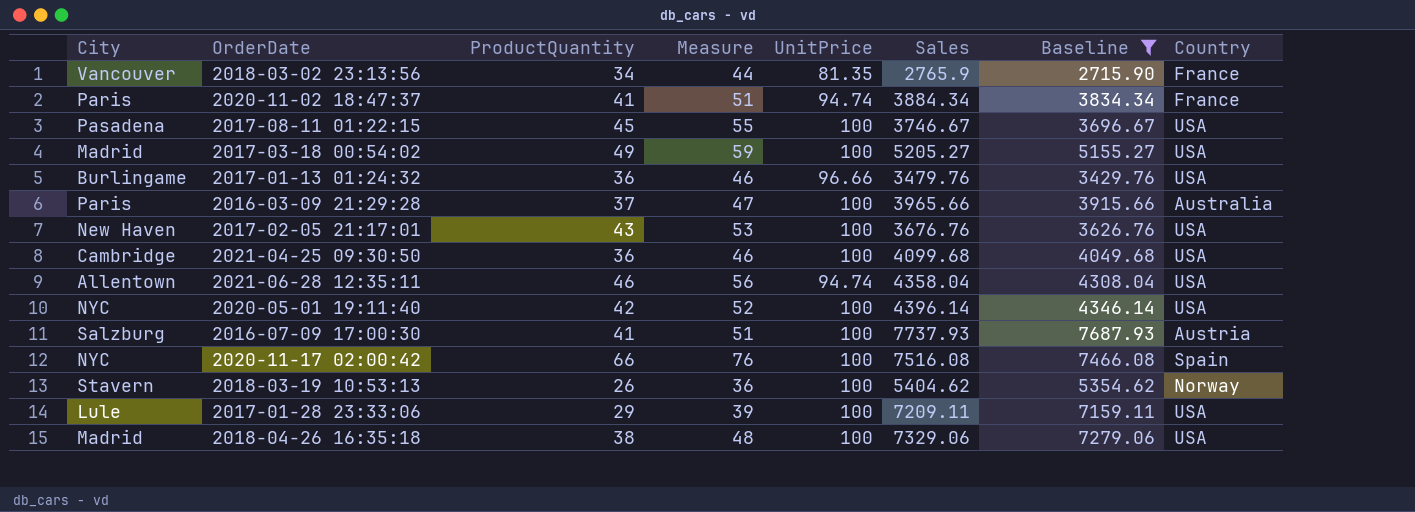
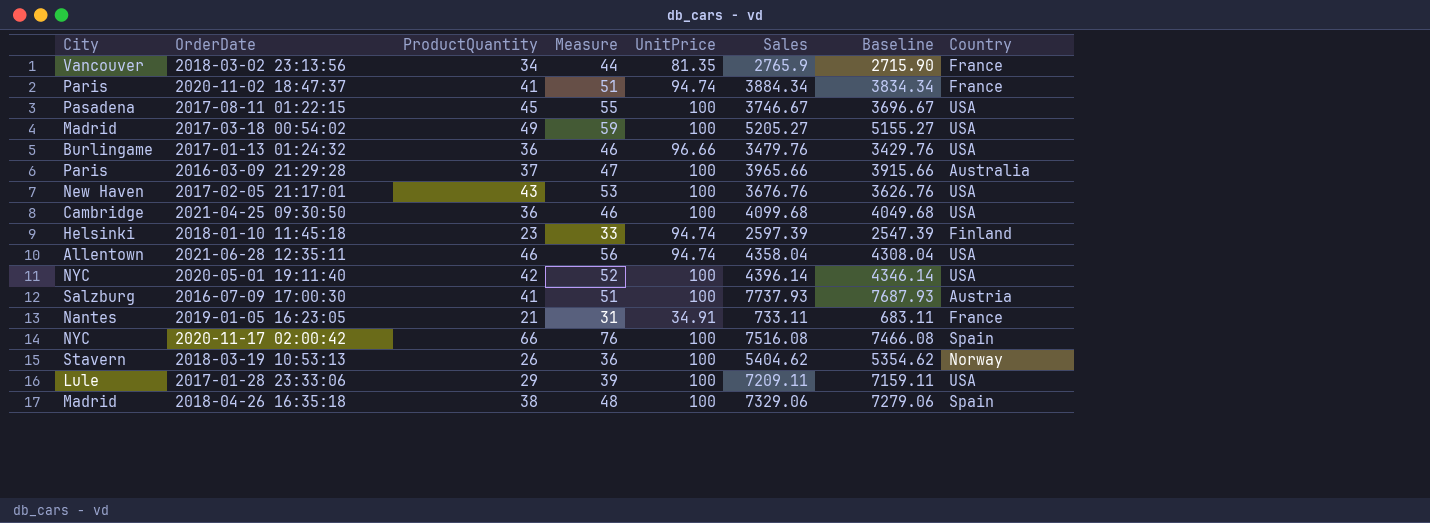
filter: Baseline >= 2715.90 -> none
2018-04-26 16:35:18 | Country: USA -> Spain

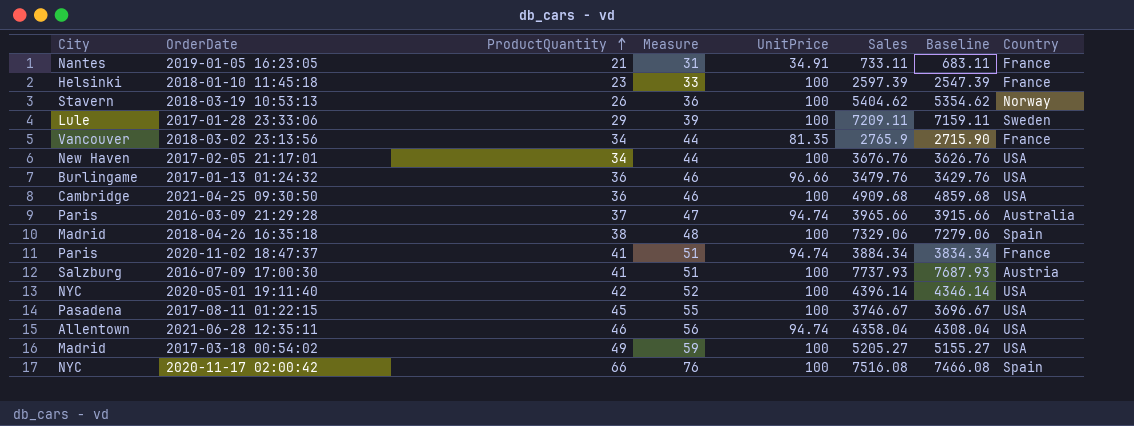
row order: none -> ProductQuantity ascending
2018-01-10 11:45:18 | UnitPrice: 94.74 -> 100
2018-01-10 11:45:18 | Country: Finland -> France
2017-01-28 23:33:06 | Country: USA -> Sweden
2017-02-05 21:17:01 | ProductQuantity: 43 -> 34
2017-02-05 21:17:01 | Measure: 53 -> 44
2021-04-25 09:30:50 | Sales: 4099.68 -> 4909.68
2021-04-25 09:30:50 | Baseline: 4049.68 -> 4859.68
2016-03-09 21:29:28 | UnitPrice: 100 -> 94.74

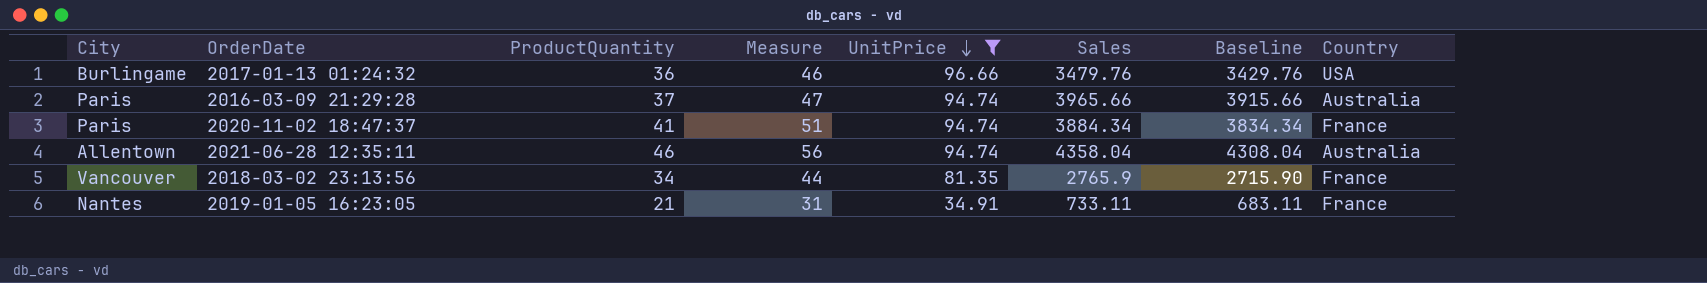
filter: none -> UnitPrice != 100
row order: ProductQuantity ascending -> UnitPrice descending
2021-06-28 12:35:11 | Country: USA -> Australia

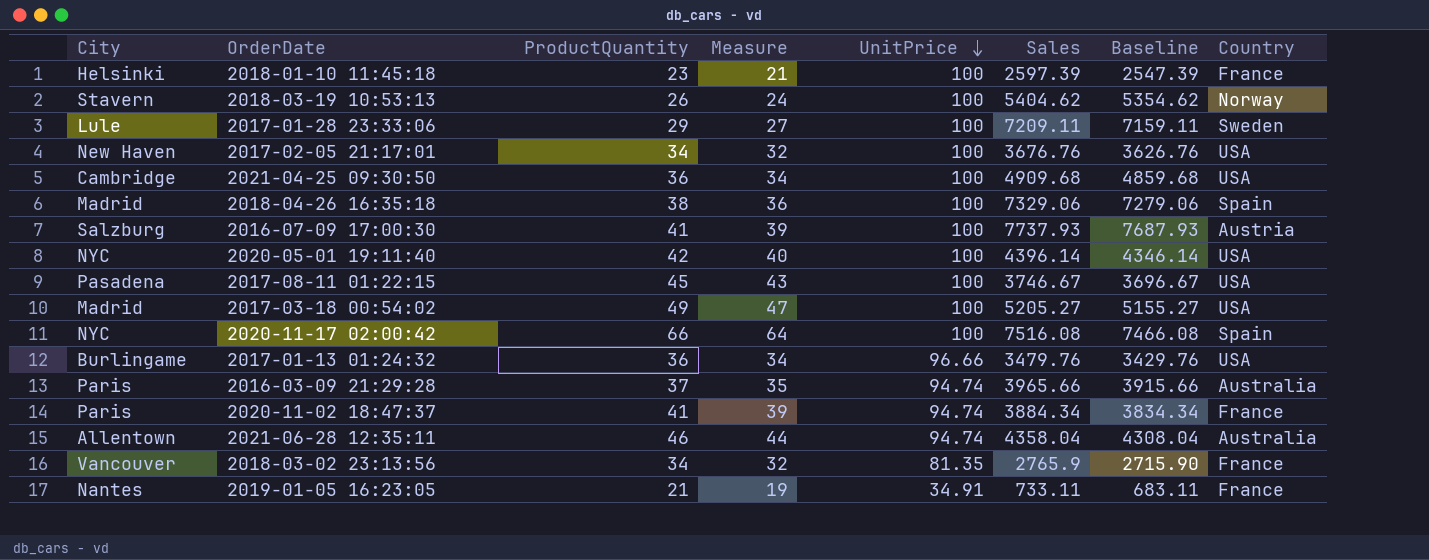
filter: UnitPrice != 100 -> none
column Measure | formula: [ProductQuantity] + 10 -> [ProductQuantity] - 2

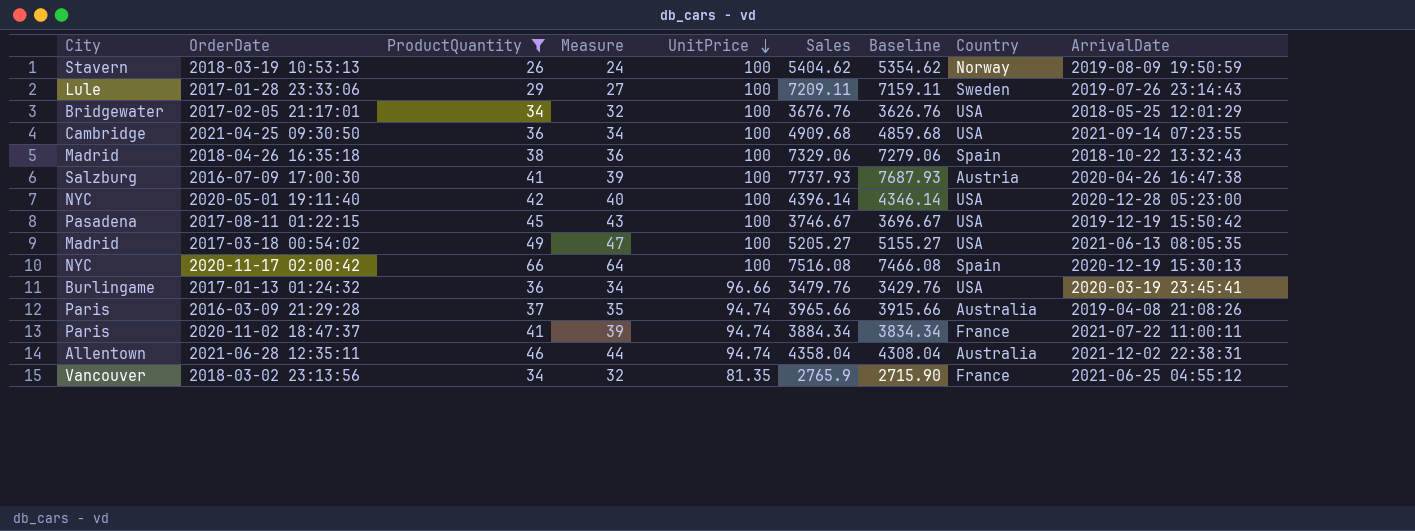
filter: none -> ProductQuantity >= 26
column ArrivalDate | position: none -> 9
2017-02-05 21:17:01 | City: New Haven -> Bridgewater

